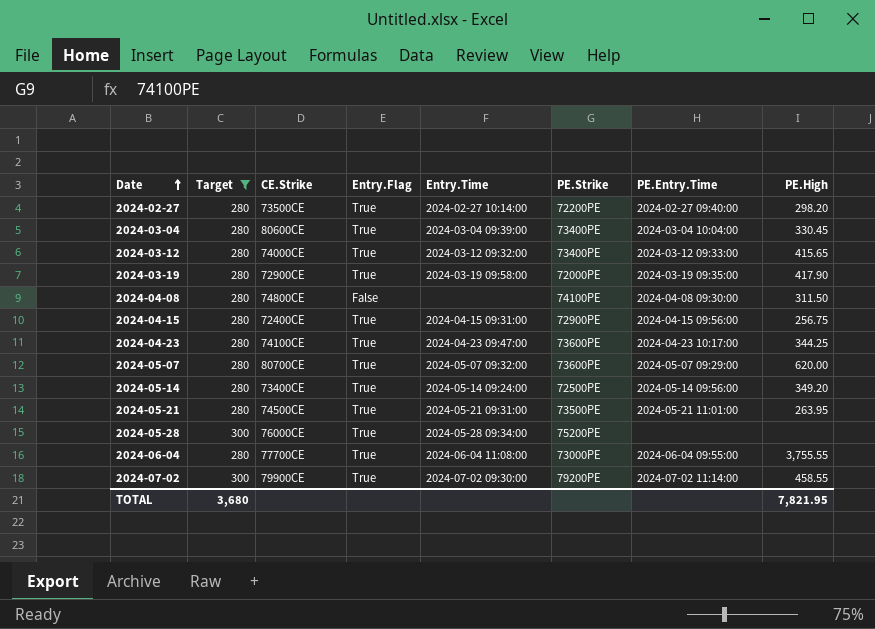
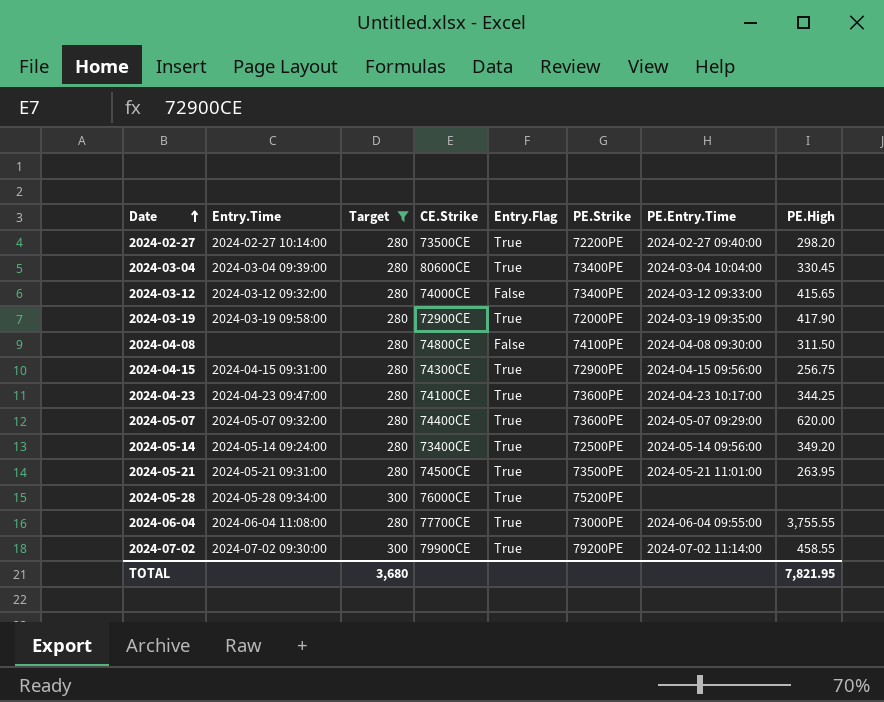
column Entry.Time | position: 5 -> 2
2024-03-12 | Entry.Flag: True -> False
2024-04-15 | CE.Strike: 72400CE -> 74300CE
2024-05-07 | CE.Strike: 80700CE -> 74400CE

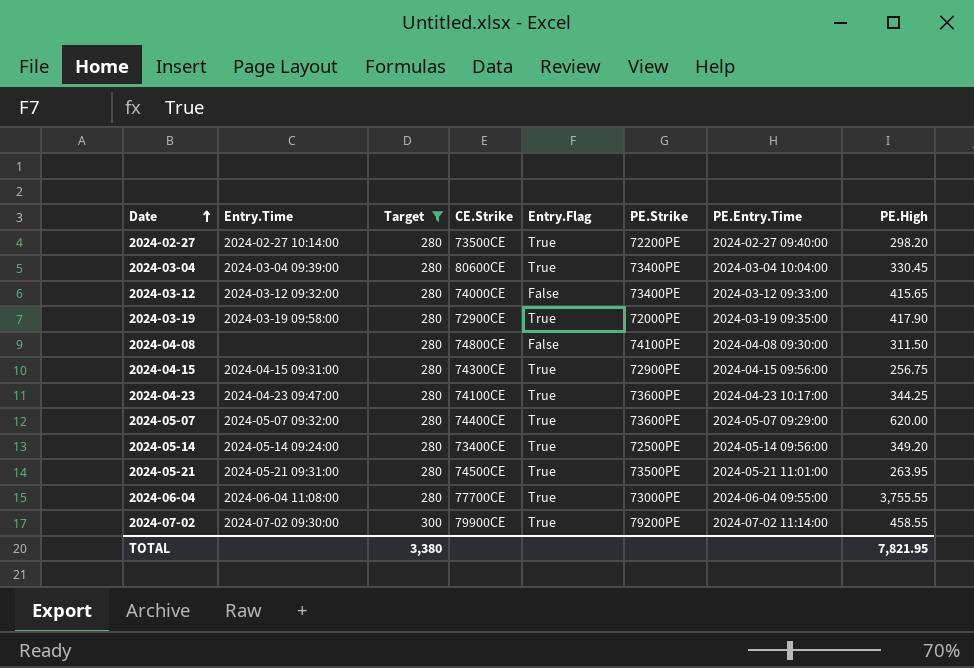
row 2024-05-28: 2024-05-28 09:34:00 | 300 | 76000CE | True | 75200PE | none | none -> none
TOTAL | Target: 3,680 -> 3,380

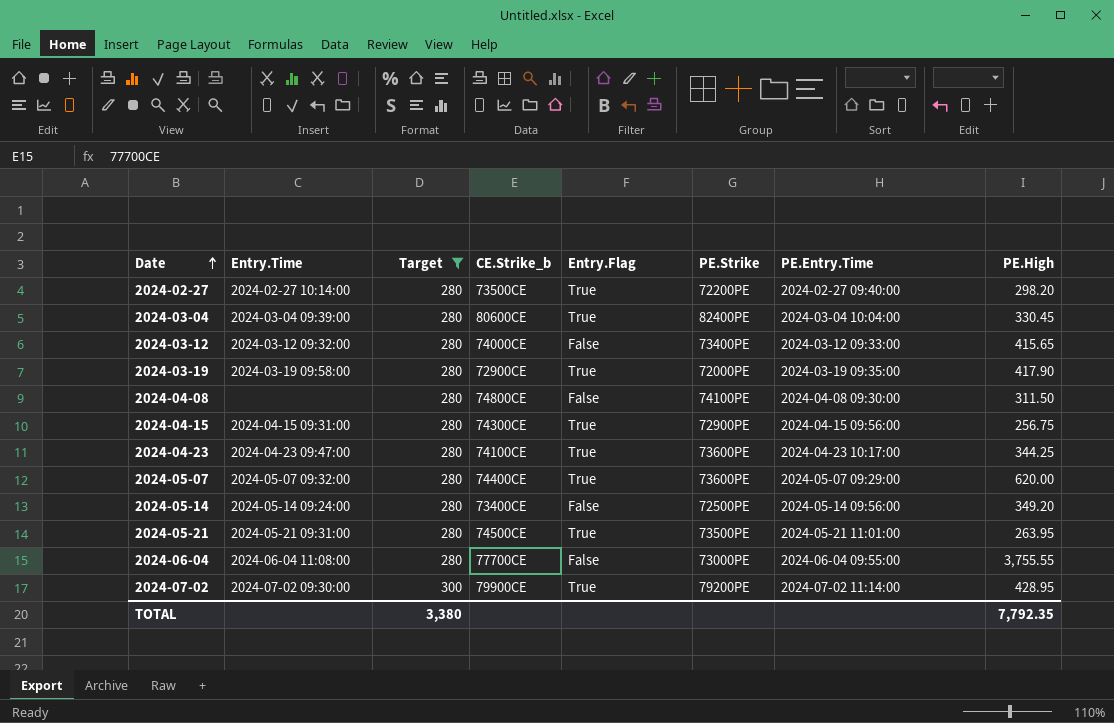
column name: CE.Strike -> CE.Strike_b
2024-03-04 | PE.Strike: 73400PE -> 82400PE
2024-05-14 | Entry.Flag: True -> False
2024-06-04 | Entry.Flag: True -> False
2024-07-02 | PE.High: 458.55 -> 428.95
TOTAL | PE.High: 7,821.95 -> 7,792.35

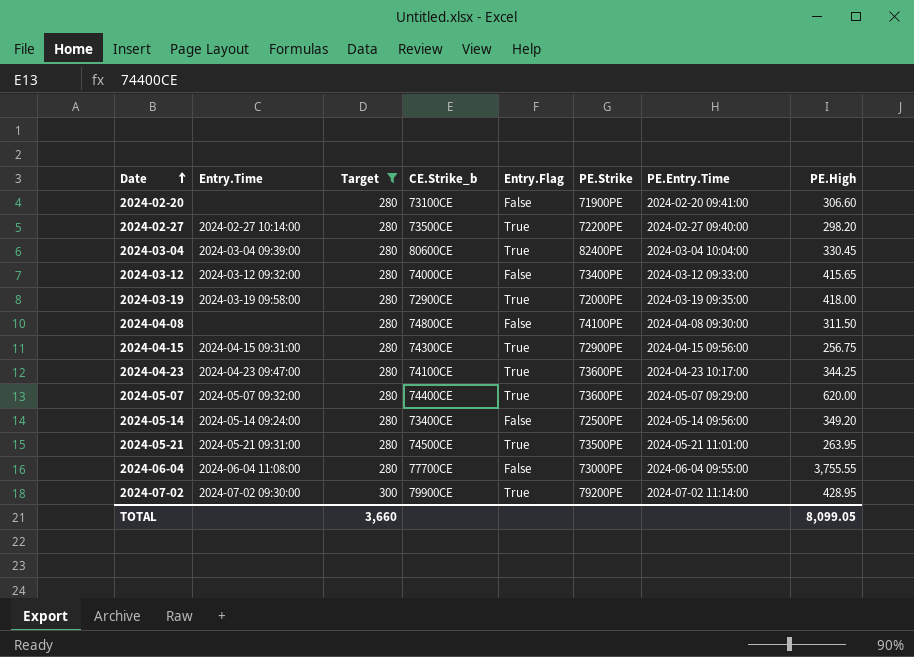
row 2024-02-20: none -> none | 280 | 73100CE | False | 71900PE | 2024-02-20 09:41:00 | 306.60
2024-03-19 | PE.High: 417.90 -> 418.00
TOTAL | Target: 3,380 -> 3,660
TOTAL | PE.High: 7,792.35 -> 8,099.05

